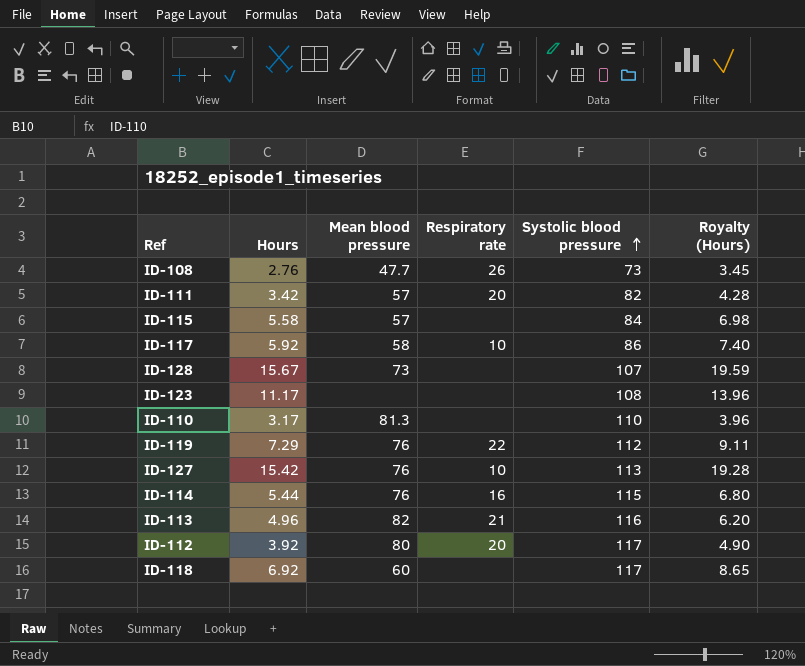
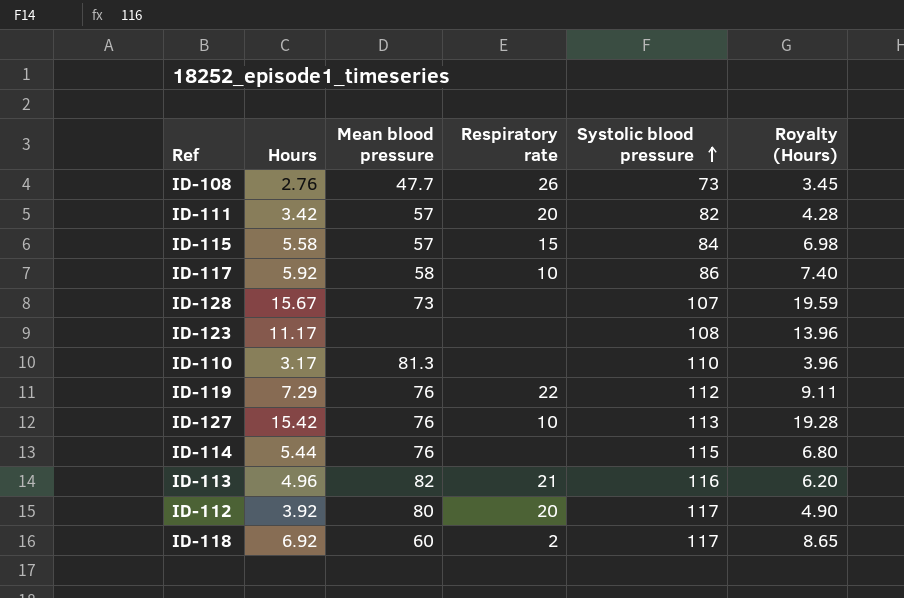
ID-115 | Respiratory rate: none -> 15
ID-114 | Respiratory rate: 16 -> none
ID-118 | Respiratory rate: none -> 2

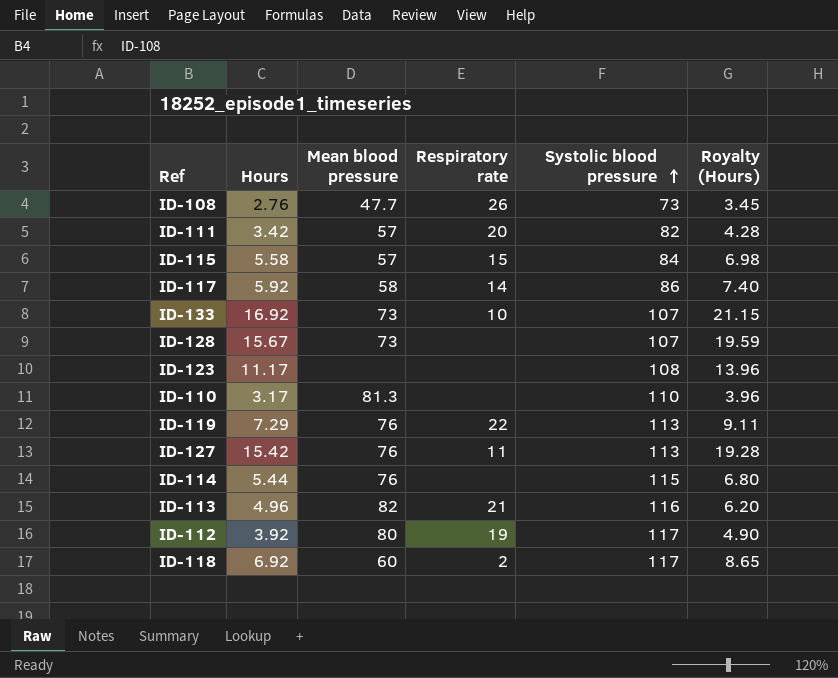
ID-117 | Respiratory rate: 10 -> 14
row ID-133: none -> 16.92 | 73 | 10 | 107 | 21.15
ID-119 | Systolic blood pressure: 112 -> 113
ID-127 | Respiratory rate: 10 -> 11
ID-112 | Respiratory rate: 20 -> 19

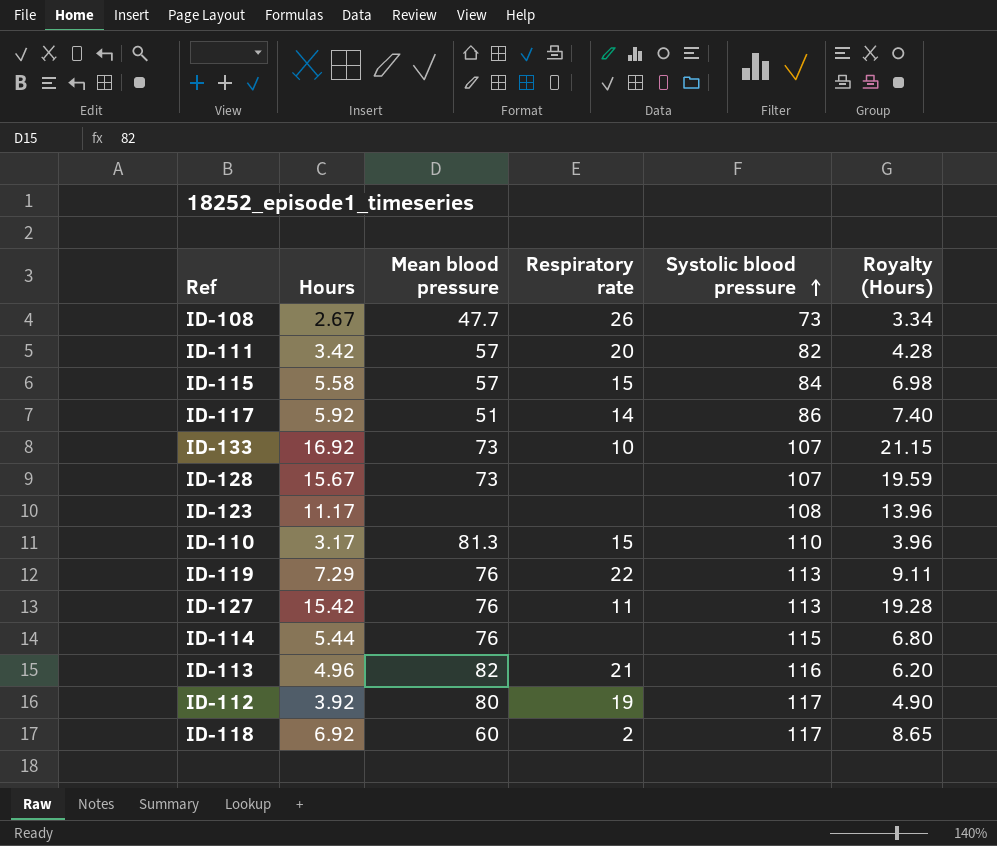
ID-108 | Hours: 2.76 -> 2.67
ID-108 | Royalty (Hours): 3.45 -> 3.34
ID-117 | Mean blood pressure: 58 -> 51
ID-110 | Respiratory rate: none -> 15

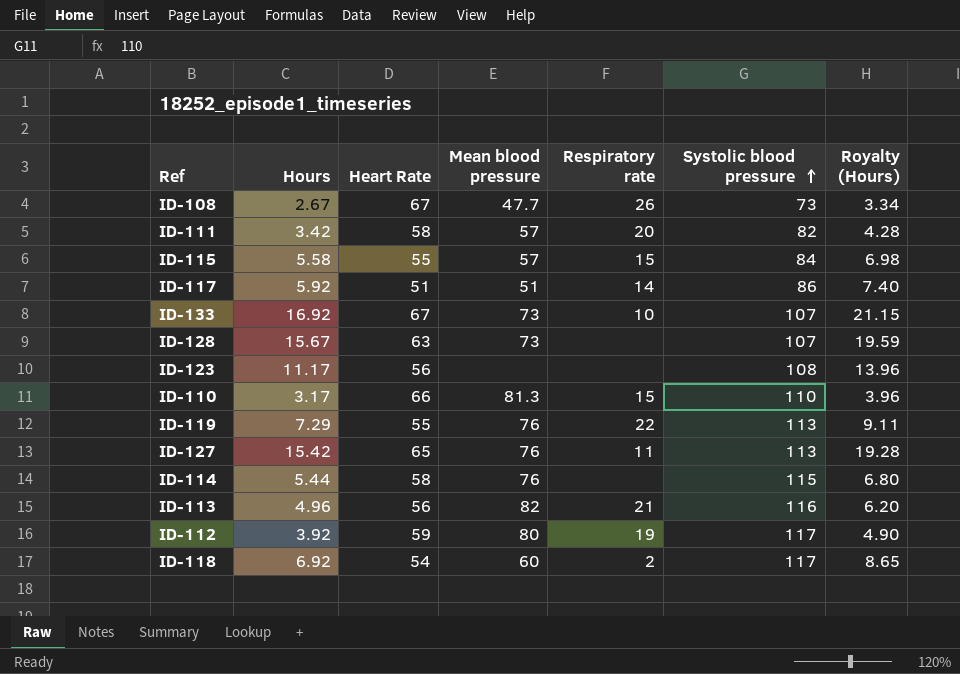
column Heart Rate | position: none -> 3

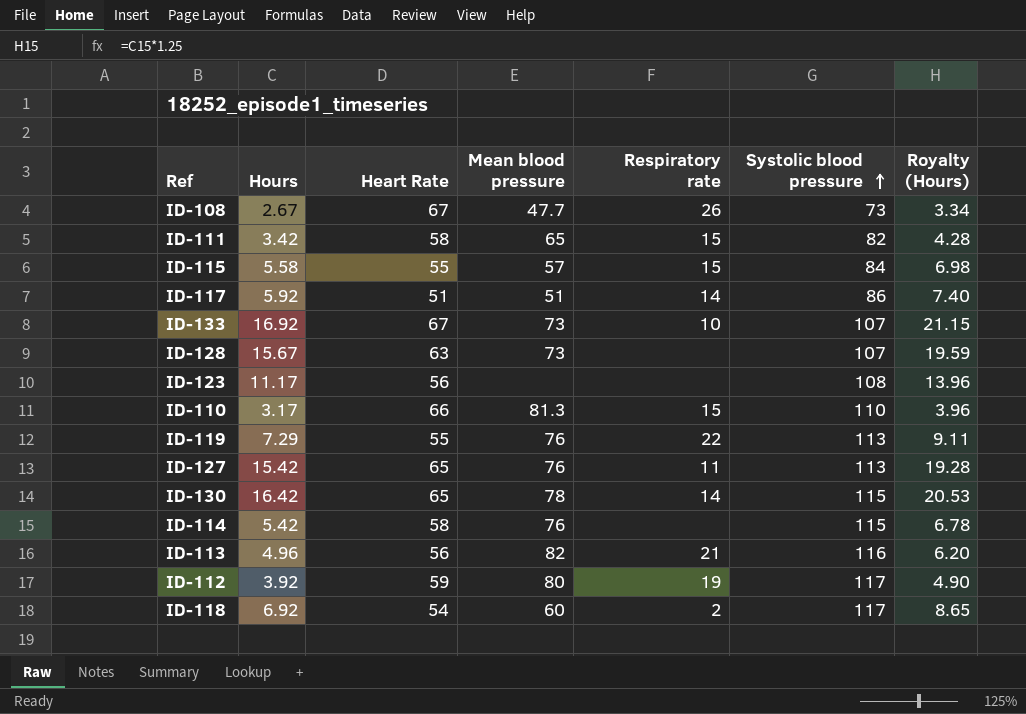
ID-111 | Mean blood pressure: 57 -> 65
ID-111 | Respiratory rate: 20 -> 15
row ID-130: none -> 16.42 | 65 | 78 | 14 | 115 | 20.53
ID-114 | Hours: 5.44 -> 5.42
ID-114 | Royalty (Hours): 6.80 -> 6.78

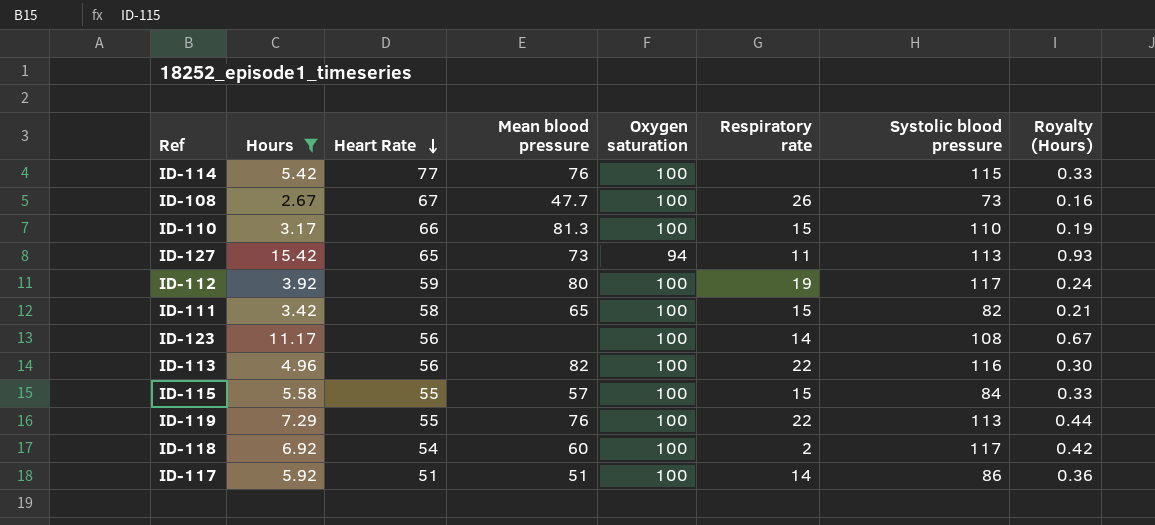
filter: none -> Hours <= 15.42
row order: Systolic blood pressure ascending -> Heart Rate descending
column Oxygen saturation | position: none -> 5
column Royalty (Hours) | formula: [Hours] * 1.25 -> [Hours] * 0.06
ID-114 | Heart Rate: 58 -> 77
ID-127 | Mean blood pressure: 76 -> 73
ID-123 | Respiratory rate: none -> 14
ID-113 | Respiratory rate: 21 -> 22

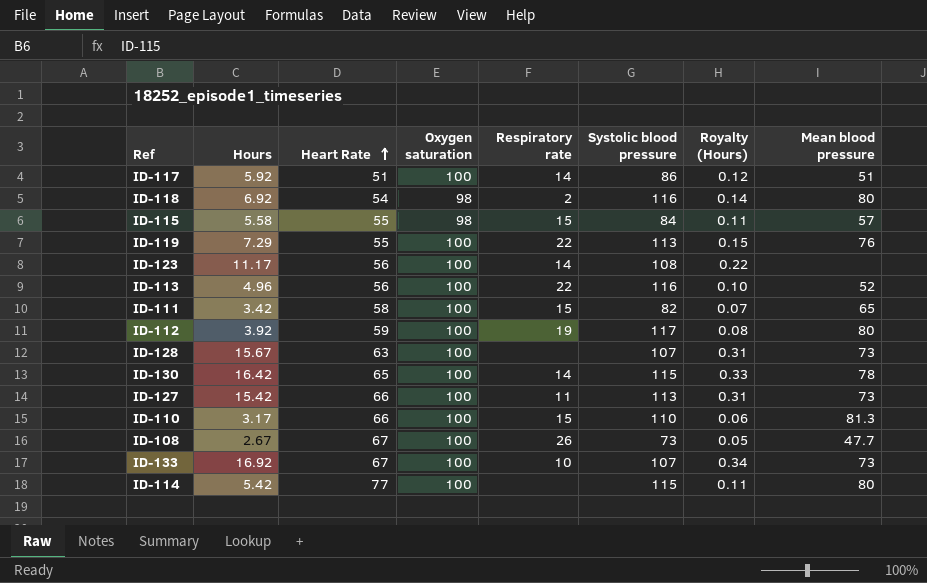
filter: Hours <= 15.42 -> none
row order: Heart Rate descending -> Heart Rate ascending
column Royalty (Hours) | formula: [Hours] * 0.06 -> [Hours] * 0.02
column Mean blood pressure | position: 4 -> 8
ID-118 | Oxygen saturation: 100 -> 98
ID-118 | Systolic blood pressure: 117 -> 116
ID-118 | Mean blood pressure: 60 -> 80
ID-115 | Oxygen saturation: 100 -> 98
ID-113 | Mean blood pressure: 82 -> 52
ID-127 | Heart Rate: 65 -> 66
ID-127 | Oxygen saturation: 94 -> 100
ID-114 | Mean blood pressure: 76 -> 80

